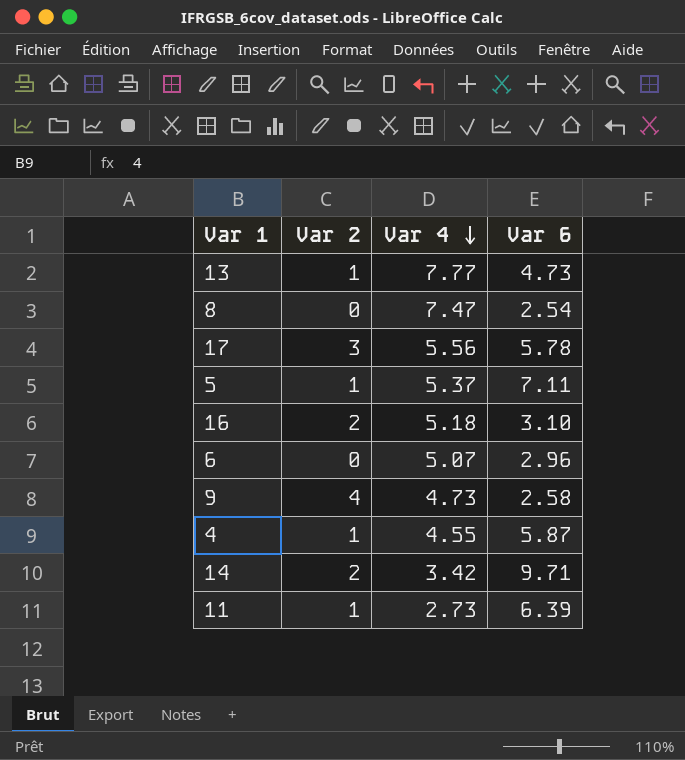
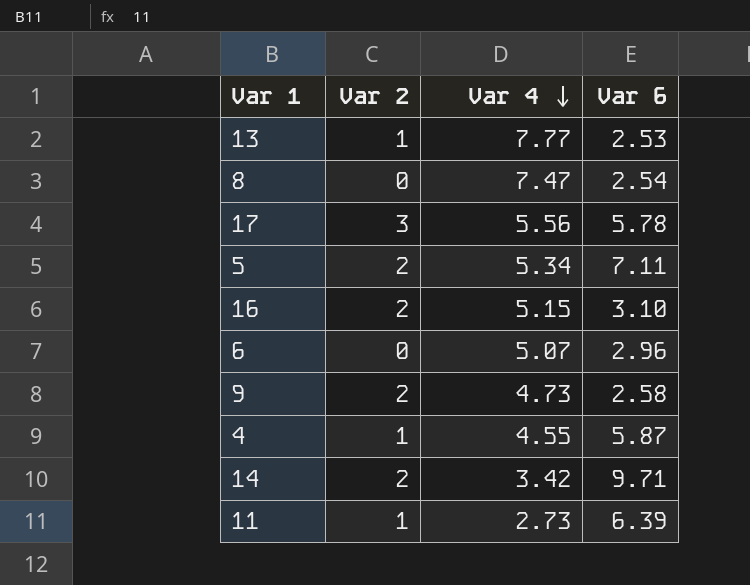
13 | Var 6: 4.73 -> 2.53
5 | Var 2: 1 -> 2
5 | Var 4: 5.37 -> 5.34
16 | Var 4: 5.18 -> 5.15
9 | Var 2: 4 -> 2

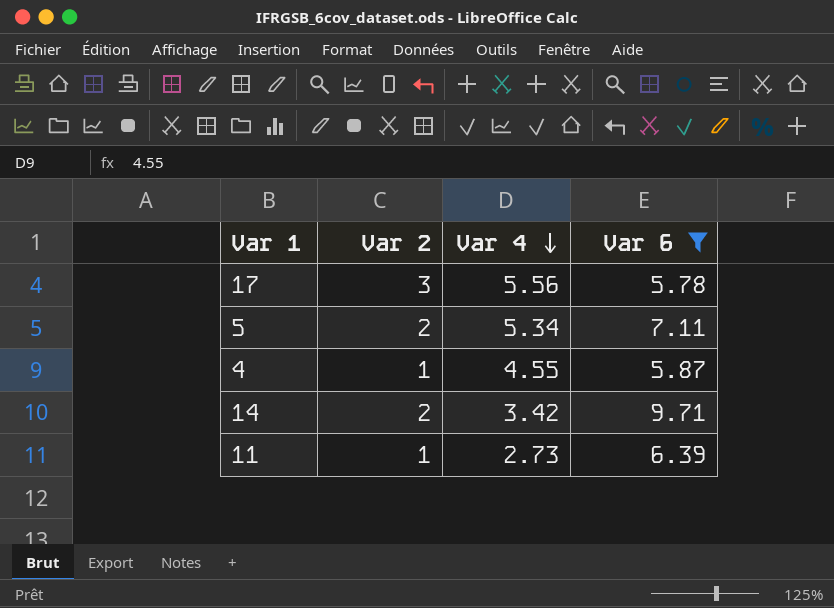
filter: none -> Var 6 >= 5.78

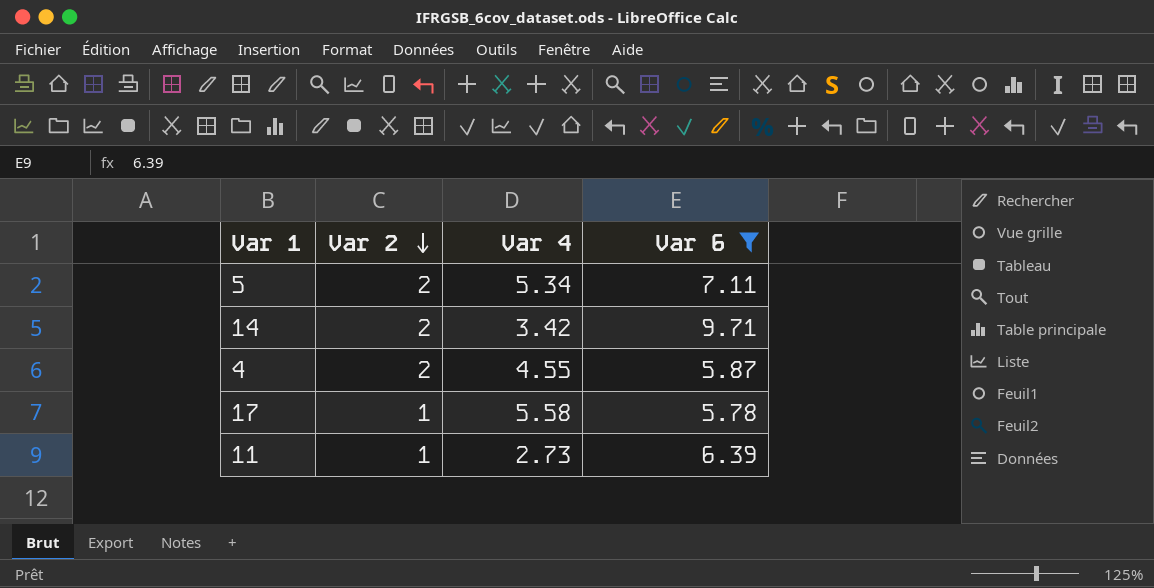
row order: Var 4 descending -> Var 2 descending
4 | Var 2: 1 -> 2
17 | Var 2: 3 -> 1
17 | Var 4: 5.56 -> 5.58

